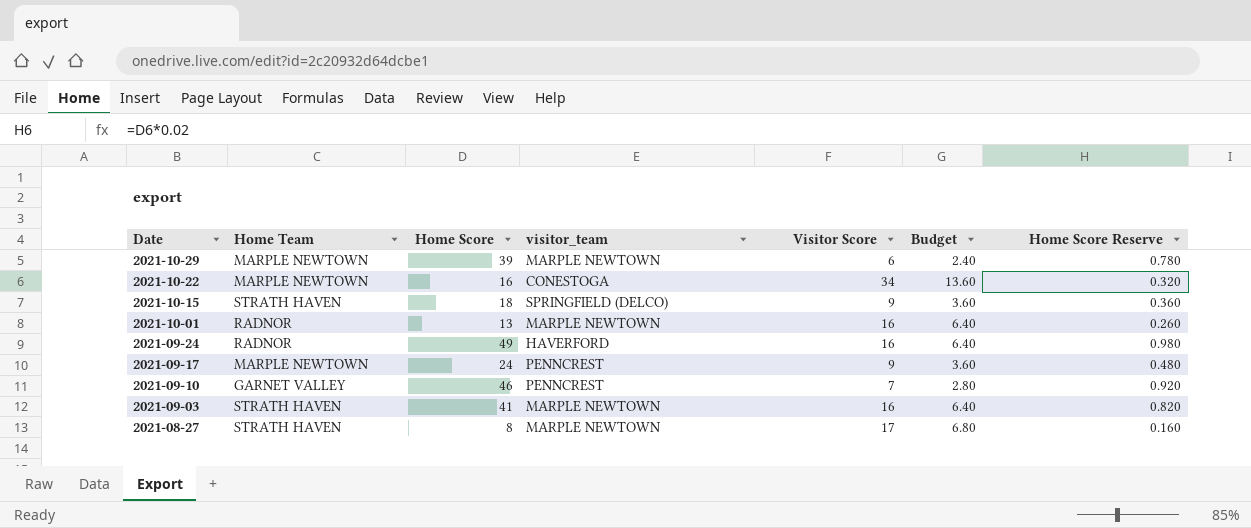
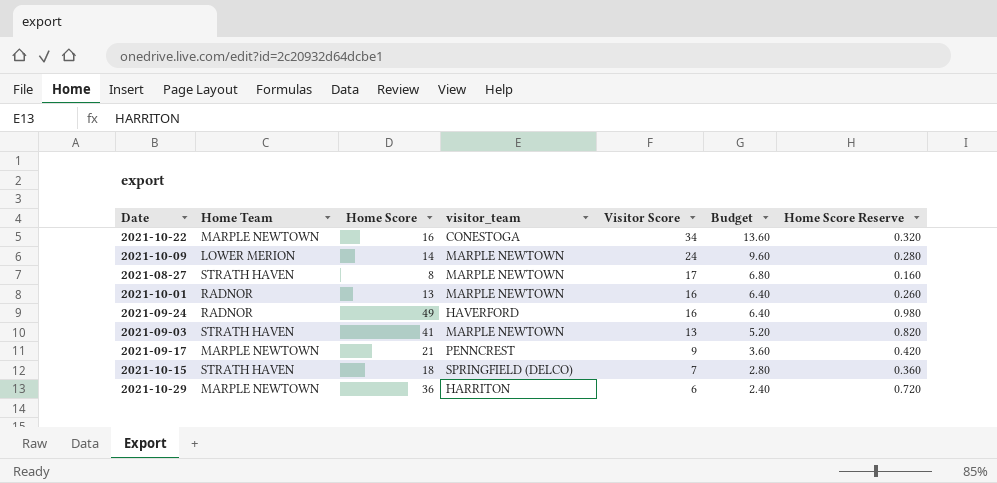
row order: Date descending -> Visitor Score descending
row 2021-09-10: GARNET VALLEY | 46 | PENNCREST | 7 | 2.80 | 0.920 -> none
row 2021-10-09: none -> LOWER MERION | 14 | MARPLE NEWTOWN | 24 | 9.60 | 0.280
2021-09-03 | Visitor Score: 16 -> 13
2021-09-03 | Budget: 6.40 -> 5.20
2021-09-17 | Home Score: 24 -> 21
2021-09-17 | Home Score Reserve: 0.480 -> 0.420
2021-10-15 | Visitor Score: 9 -> 7
2021-10-15 | Budget: 3.60 -> 2.80
2021-10-29 | Home Score: 39 -> 36
2021-10-29 | visitor_team: MARPLE NEWTOWN -> HARRITON
2021-10-29 | Home Score Reserve: 0.780 -> 0.720

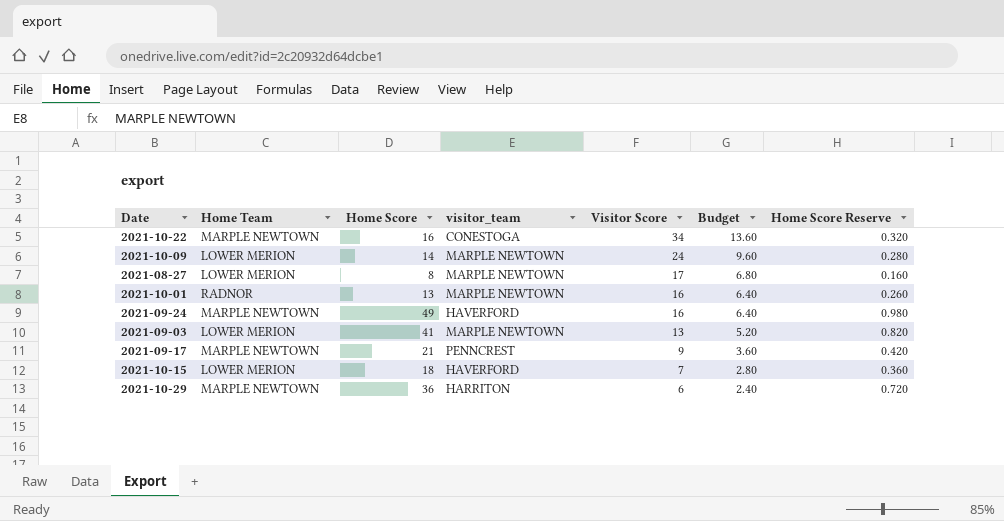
2021-08-27 | Home Team: STRATH HAVEN -> LOWER MERION
2021-09-24 | Home Team: RADNOR -> MARPLE NEWTOWN
2021-09-03 | Home Team: STRATH HAVEN -> LOWER MERION
2021-10-15 | Home Team: STRATH HAVEN -> LOWER MERION
2021-10-15 | visitor_team: SPRINGFIELD (DELCO) -> HAVERFORD

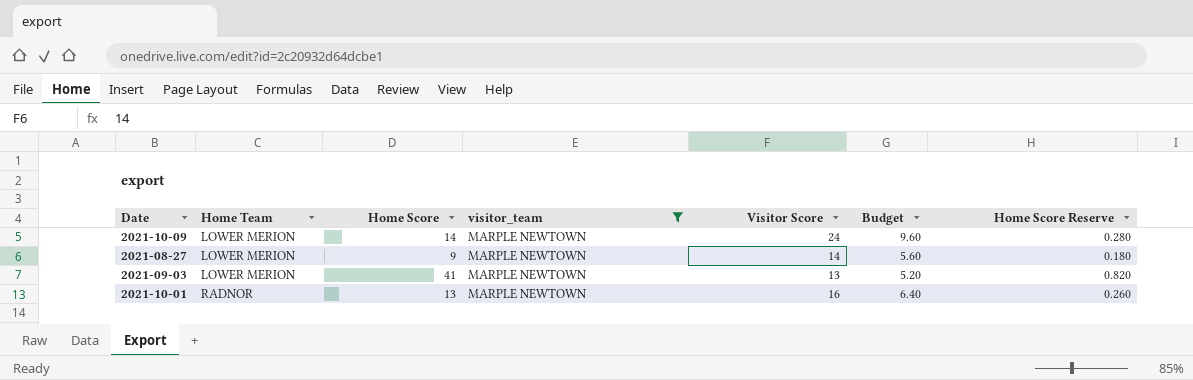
filter: none -> visitor_team = MARPLE NEWTOWN
row order: Visitor Score descending -> Home Team ascending
2021-08-27 | Home Score: 8 -> 9
2021-08-27 | Visitor Score: 17 -> 14
2021-08-27 | Budget: 6.80 -> 5.60
2021-08-27 | Home Score Reserve: 0.160 -> 0.180

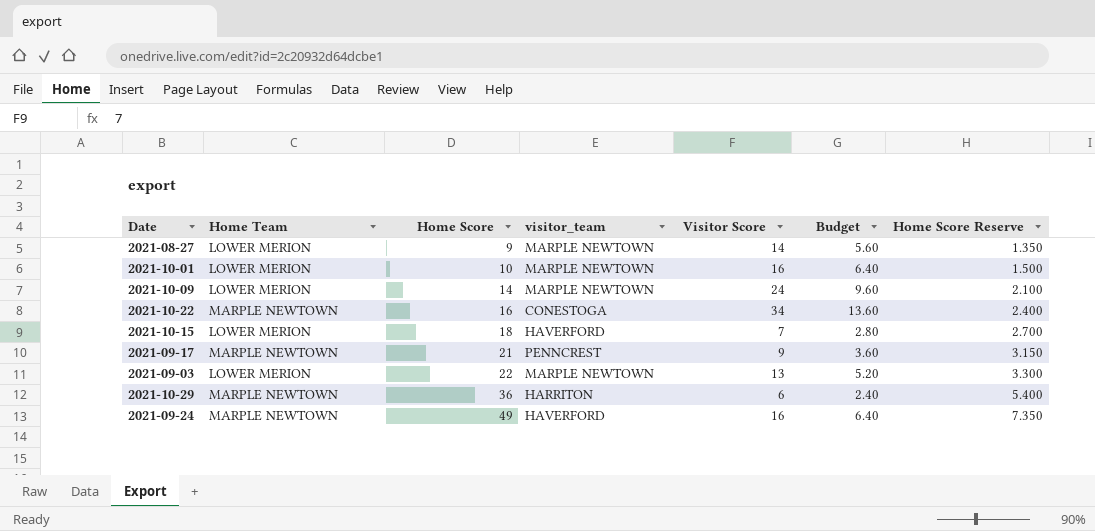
filter: visitor_team = MARPLE NEWTOWN -> none
row order: Home Team ascending -> Home Score ascending
column Home Score Reserve | formula: [Home Score] * 0.02 -> [Home Score] * 0.15
2021-10-01 | Home Team: RADNOR -> LOWER MERION
2021-10-01 | Home Score: 13 -> 10
2021-09-03 | Home Score: 41 -> 22

